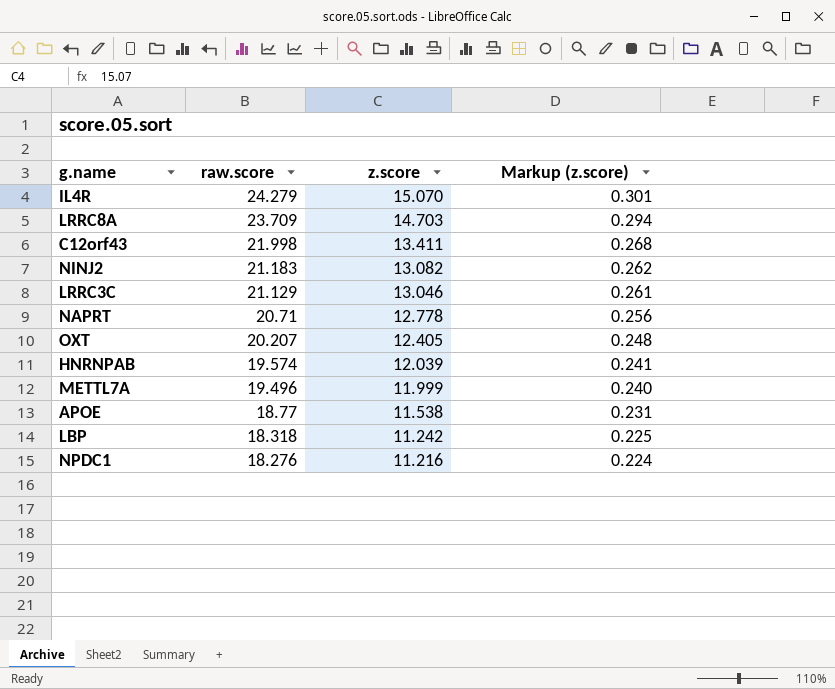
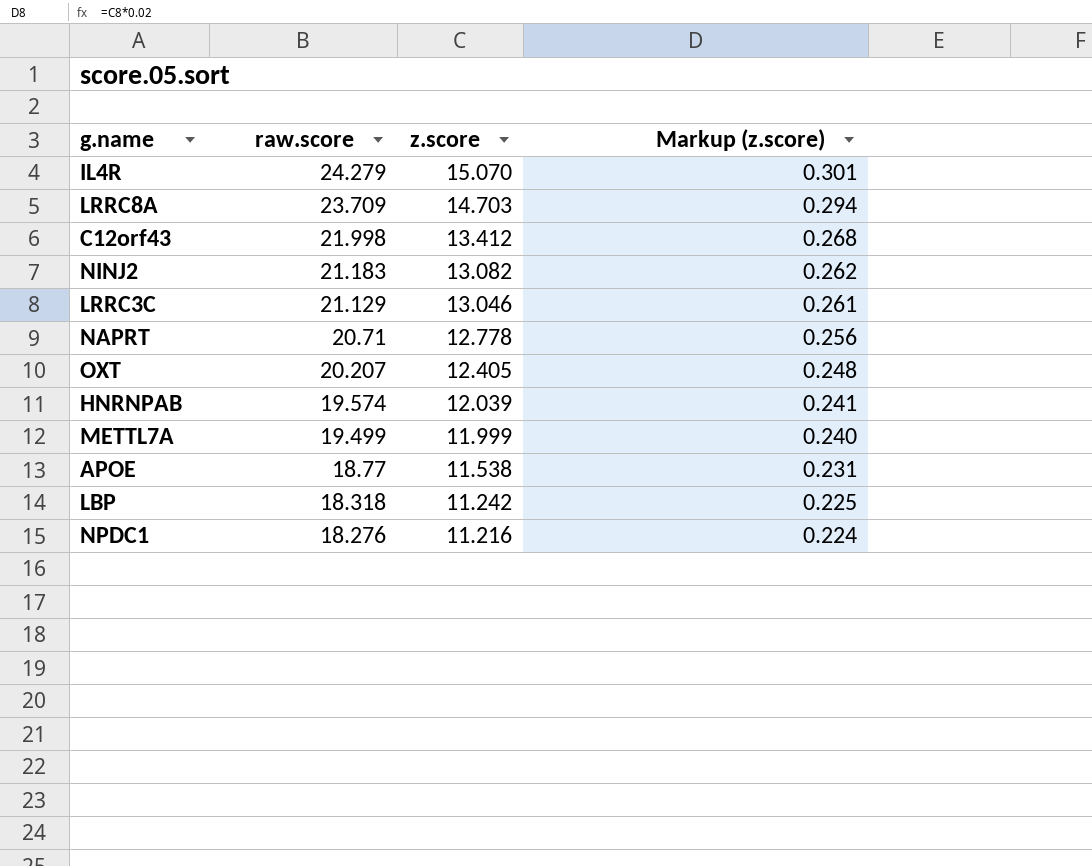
C12orf43 | z.score: 13.411 -> 13.412
METTL7A | raw.score: 19.496 -> 19.499

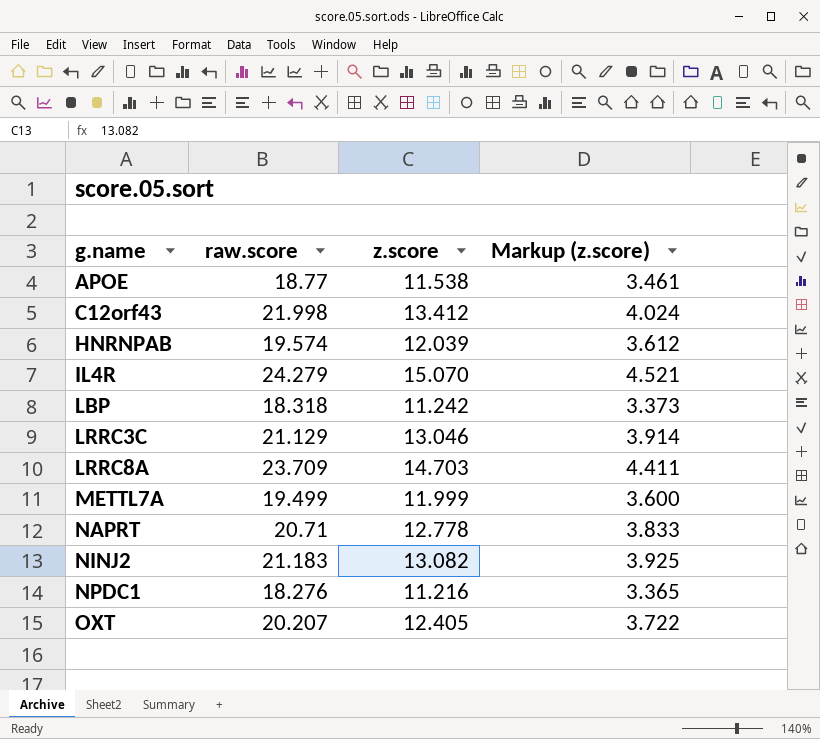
row order: raw.score descending -> g.name ascending
column Markup (z.score) | formula: [z.score] * 0.02 -> [z.score] * 0.3

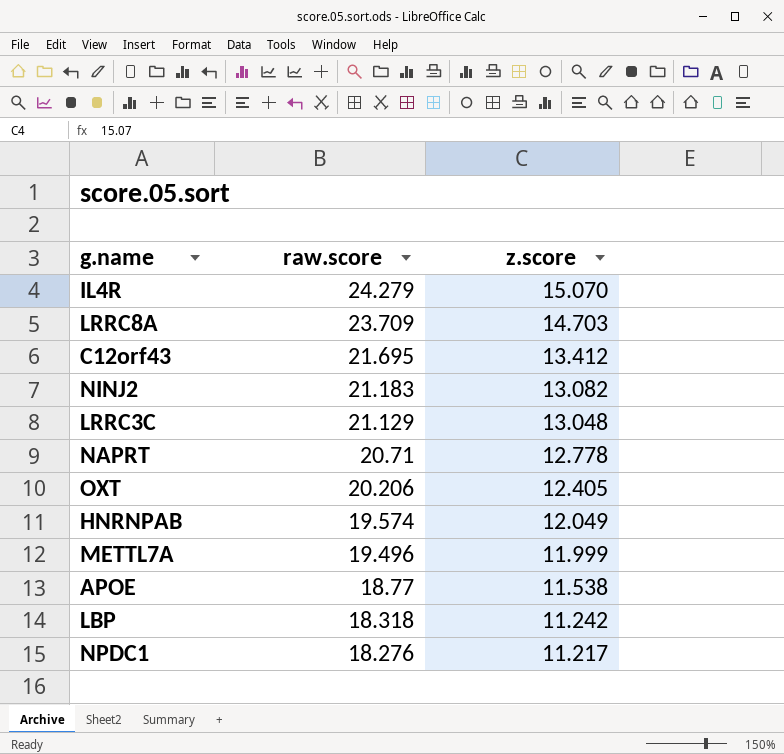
row order: g.name ascending -> raw.score descending
column Markup (z.score) | formula: [z.score] * 0.3 -> none
C12orf43 | raw.score: 21.998 -> 21.695
LRRC3C | z.score: 13.046 -> 13.048
OXT | raw.score: 20.207 -> 20.206
HNRNPAB | z.score: 12.039 -> 12.049
METTL7A | raw.score: 19.499 -> 19.496
NPDC1 | z.score: 11.216 -> 11.217

